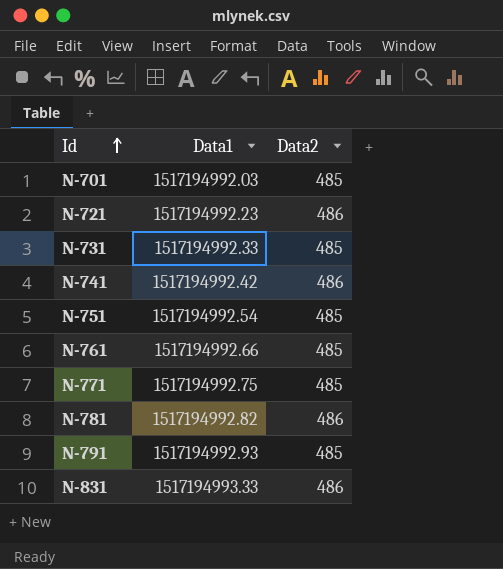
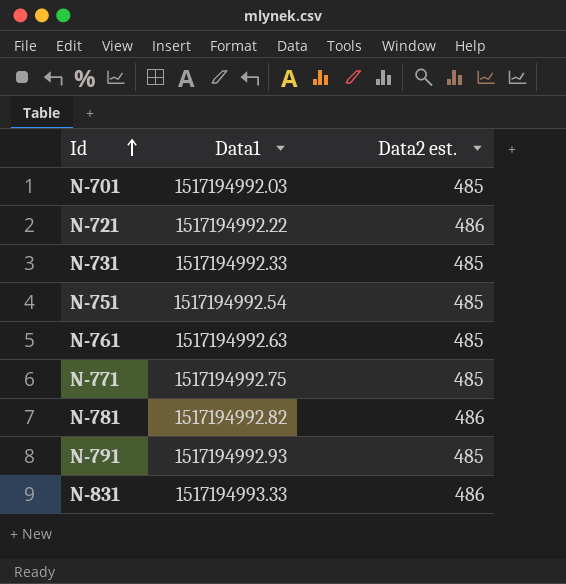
column name: Data2 -> Data2 est.
row N-741: 1517194992.42 | 486 -> none
N-721 | Data1: 1517194992.23 -> 1517194992.22
N-761 | Data1: 1517194992.66 -> 1517194992.63

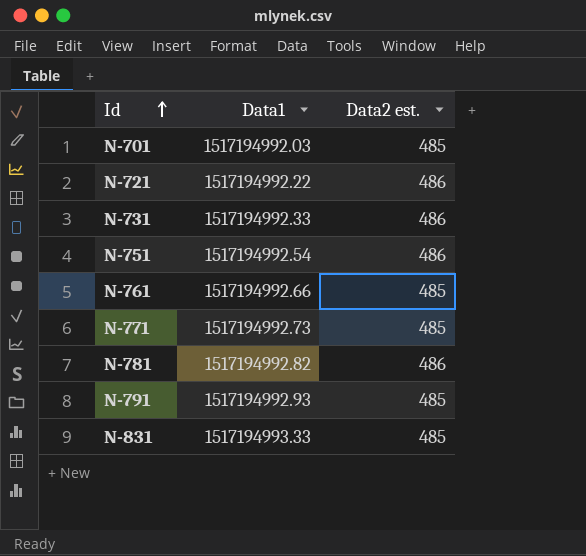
N-731 | Data2 est.: 485 -> 486
N-751 | Data2 est.: 485 -> 486
N-761 | Data1: 1517194992.63 -> 1517194992.66
N-771 | Data1: 1517194992.75 -> 1517194992.73
N-831 | Data2 est.: 486 -> 485

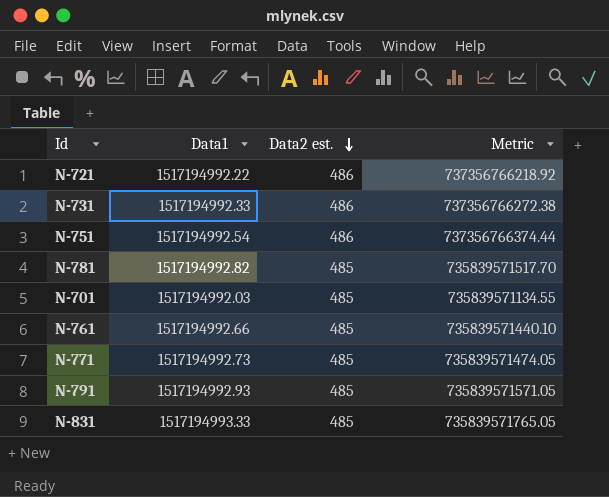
row order: Id ascending -> Data2 est. descending
column Metric | formula: none -> [Data1] * [Data2 est.]
N-781 | Data2 est.: 486 -> 485

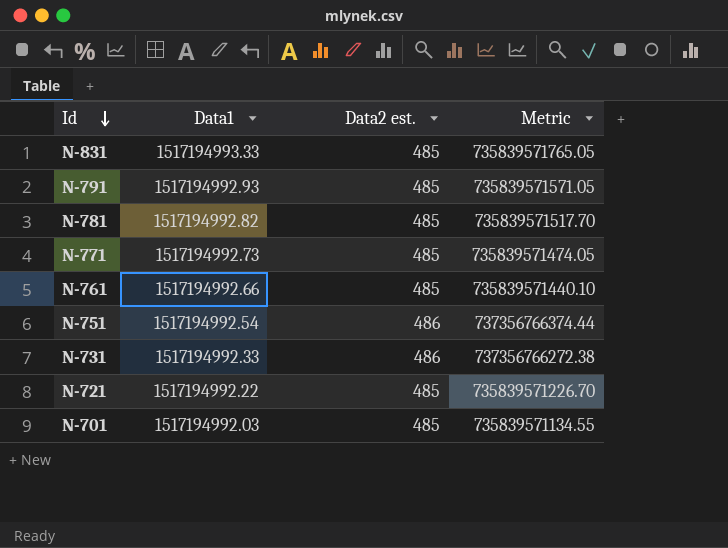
row order: Data2 est. descending -> Id descending
N-721 | Data2 est.: 486 -> 485
N-721 | Metric: 737356766218.92 -> 735839571226.70

